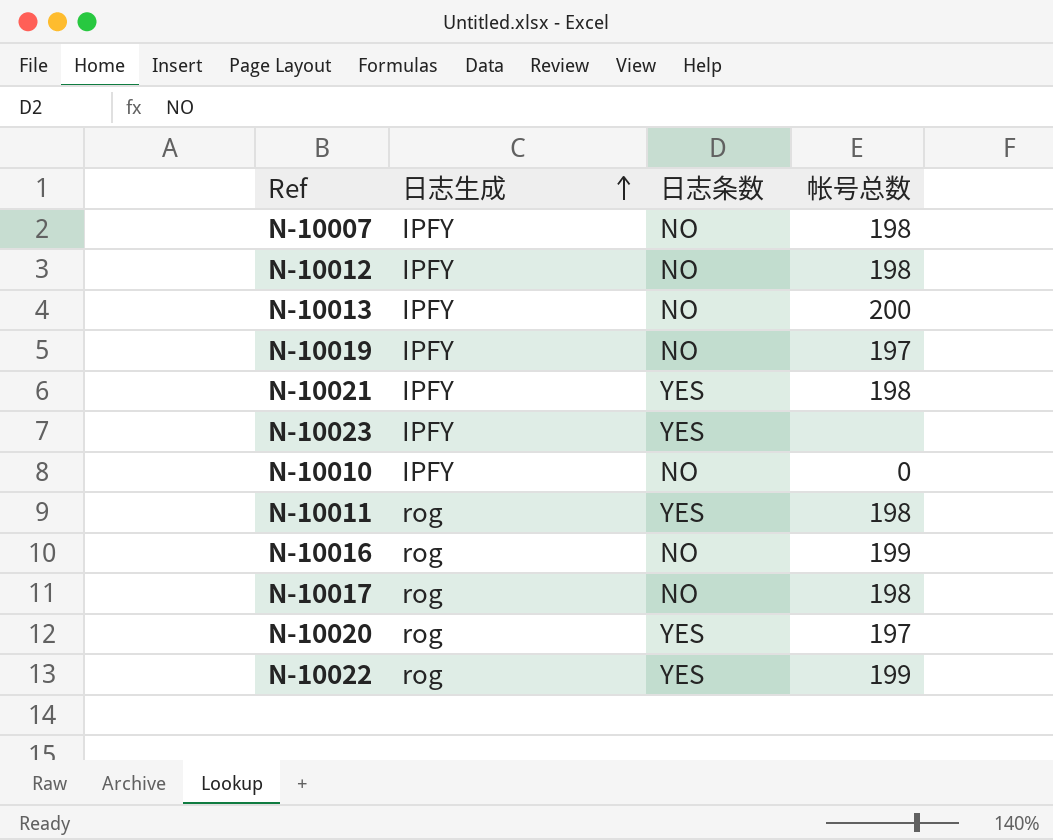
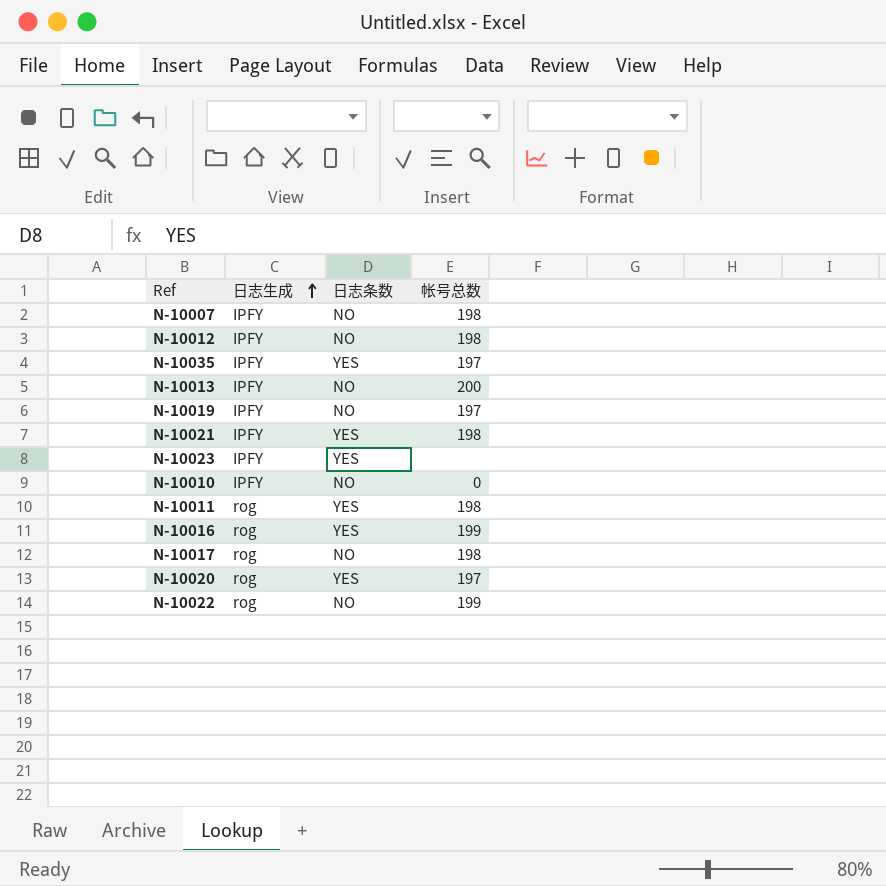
row N-10035: none -> IPFY | YES | 197
N-10016 | 日志条数: NO -> YES
N-10022 | 日志条数: YES -> NO

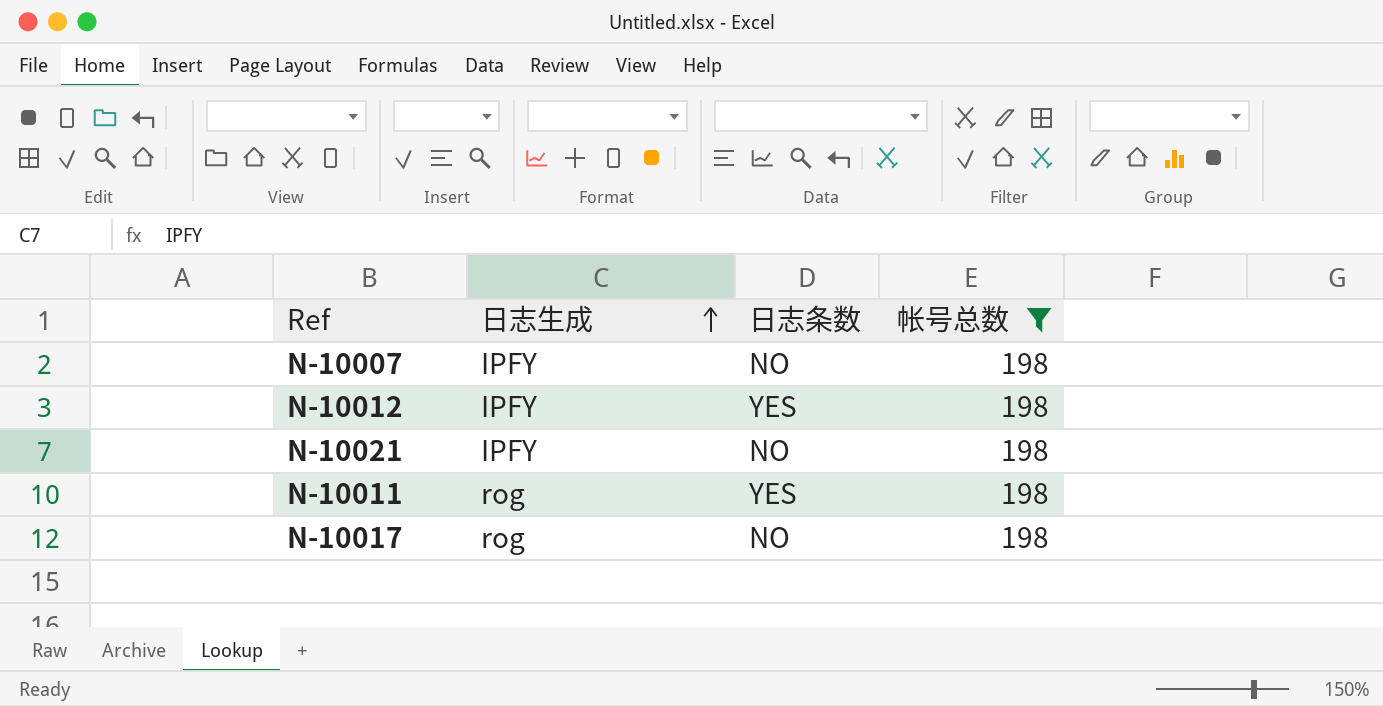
filter: none -> 帐号总数 = 198
N-10012 | 日志条数: NO -> YES
N-10021 | 日志条数: YES -> NO

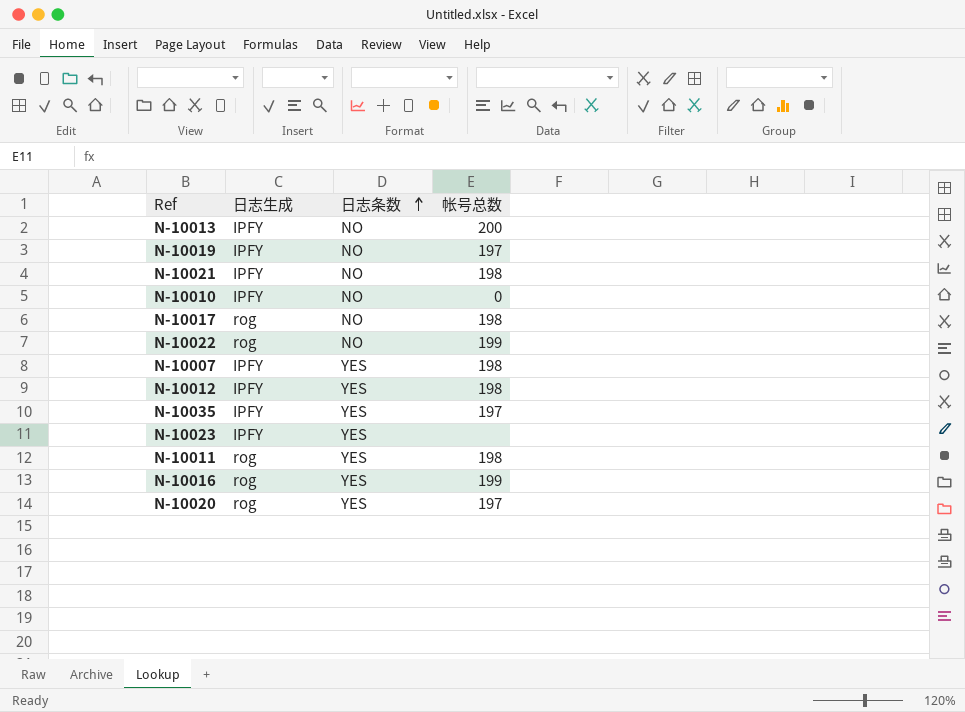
filter: 帐号总数 = 198 -> none
row order: 日志生成 ascending -> 日志条数 ascending
N-10007 | 日志条数: NO -> YES

